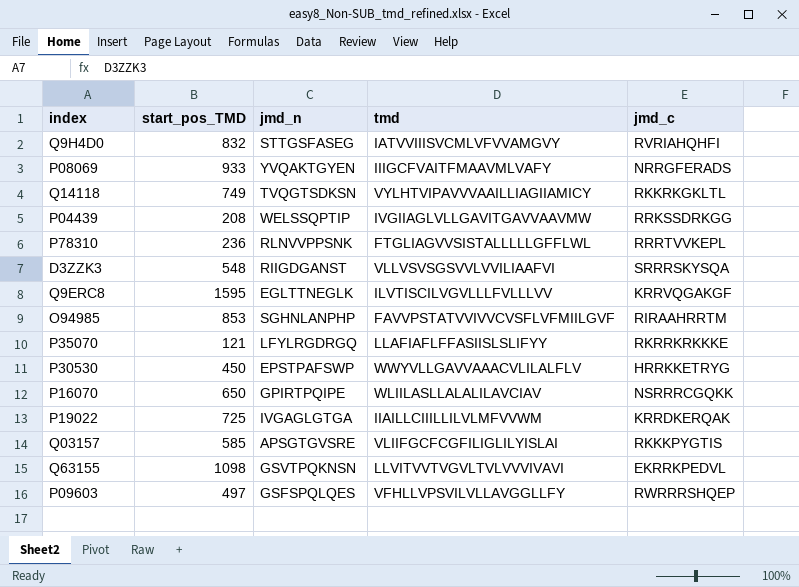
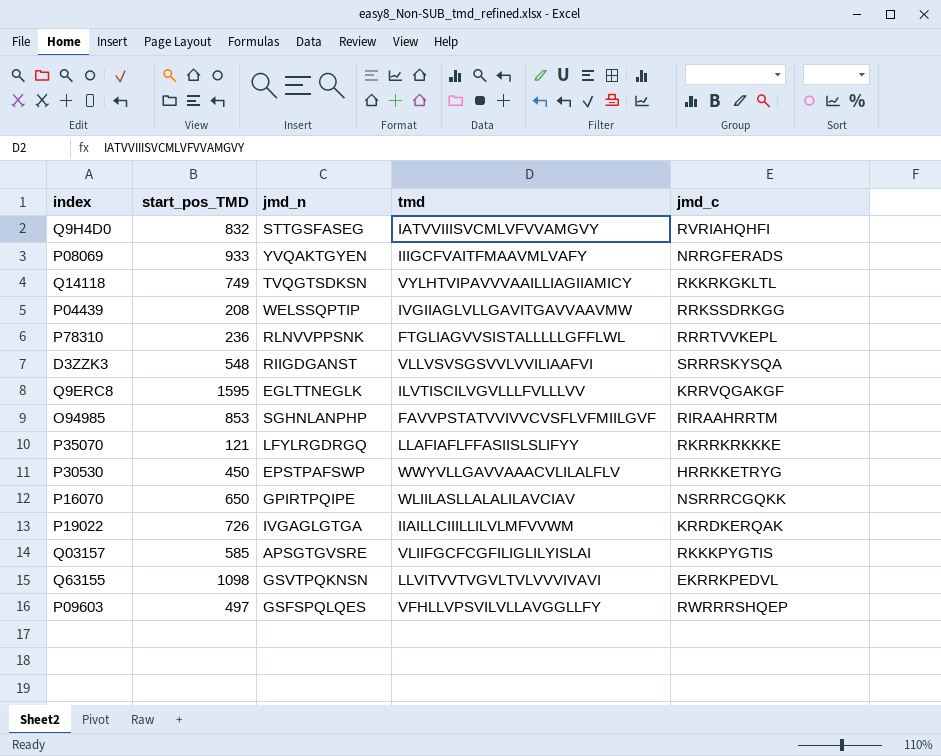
P19022 | start_pos_TMD: 725 -> 726

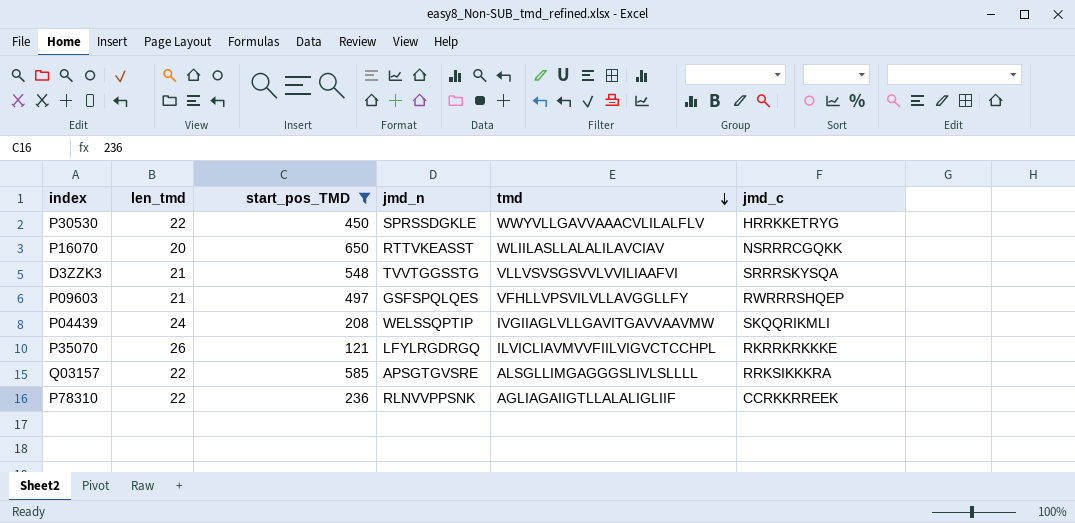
filter: none -> start_pos_TMD <= 650
row order: none -> tmd descending
column len_tmd | position: none -> 2
P30530 | jmd_n: EPSTPAFSWP -> SPRSSDGKLE
P16070 | jmd_n: GPIRTPQIPE -> RTTVKEASST
D3ZZK3 | jmd_n: RIIGDGANST -> TVVTGGSSTG
P04439 | jmd_c: RRKSSDRKGG -> SKQQRIKMLI
P35070 | tmd: LLAFIAFLFFASIISLSLIFYY -> ILVICLIAVMVVFIILVIGVCTCCHPL
Q03157 | tmd: VLIIFGCFCGFILIGLILYISLAI -> ALSGLLIMGAGGGSLIVLSLLLL
Q03157 | jmd_c: RKKKPYGTIS -> RRKSIKKKRA
P78310 | tmd: FTGLIAGVVSISTALLLLLGFFLWL -> AGLIAGAIIGTLLALALIGLIIF
P78310 | jmd_c: RRRTVVKEPL -> CCRKKRREEK

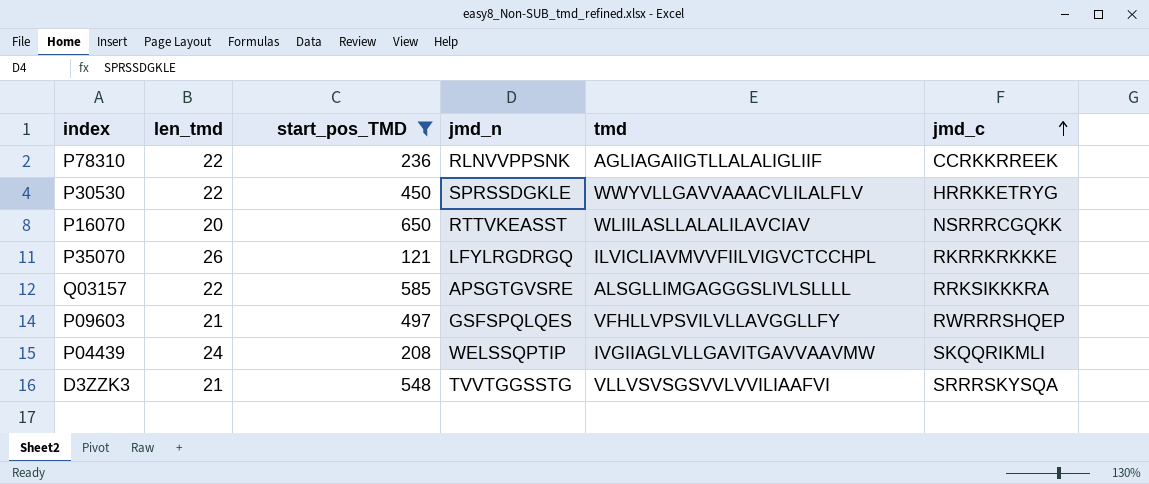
row order: tmd descending -> jmd_c ascending

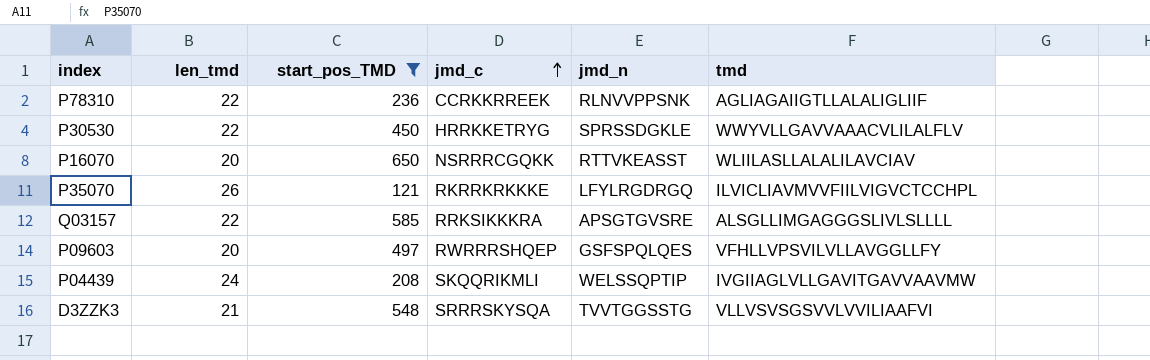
column jmd_c | position: 6 -> 4
P09603 | len_tmd: 21 -> 20

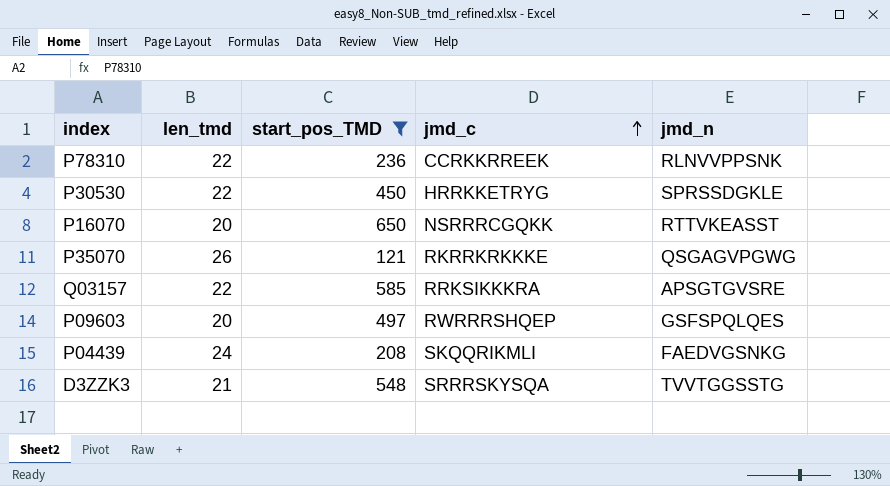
column tmd | position: 6 -> none
P35070 | jmd_n: LFYLRGDRGQ -> QSGAGVPGWG
P04439 | jmd_n: WELSSQPTIP -> FAEDVGSNKG

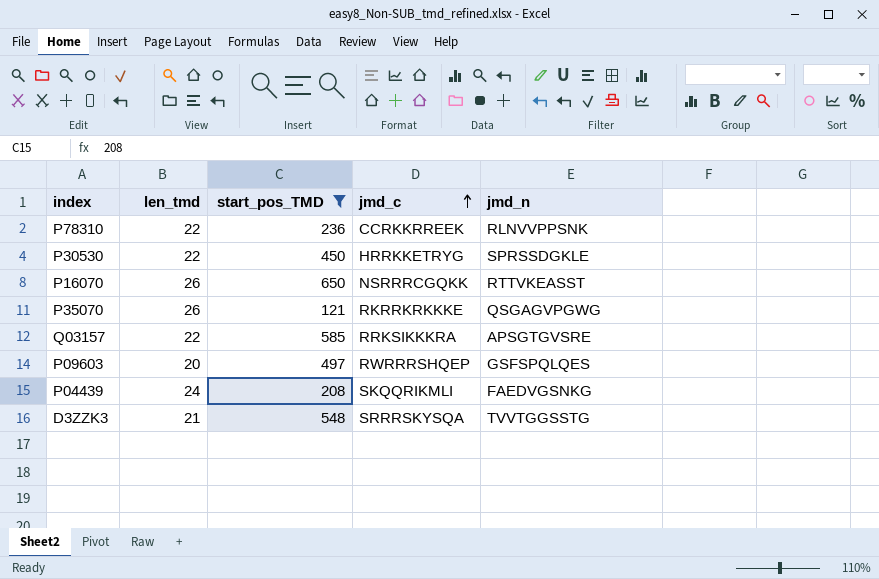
P16070 | len_tmd: 20 -> 26

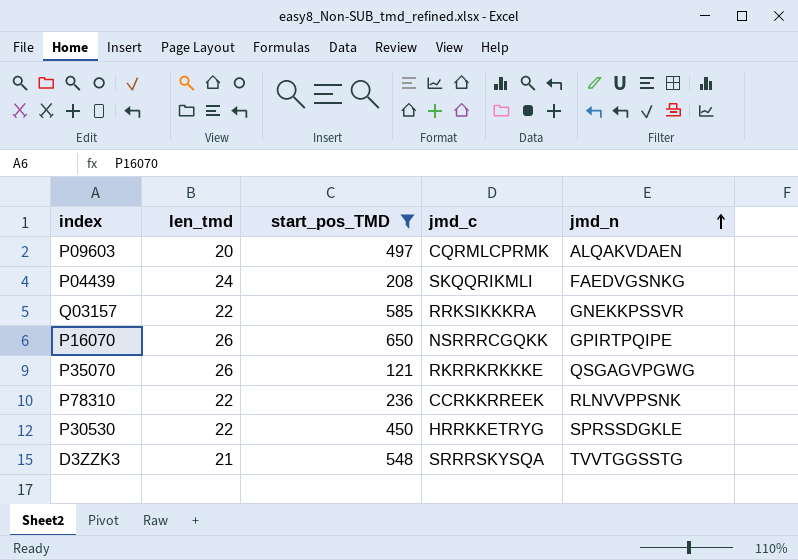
row order: jmd_c ascending -> jmd_n ascending
P09603 | jmd_c: RWRRRSHQEP -> CQRMLCPRMK
P09603 | jmd_n: GSFSPQLQES -> ALQAKVDAEN
Q03157 | jmd_n: APSGTGVSRE -> GNEKKPSSVR
P16070 | jmd_n: RTTVKEASST -> GPIRTPQIPE

